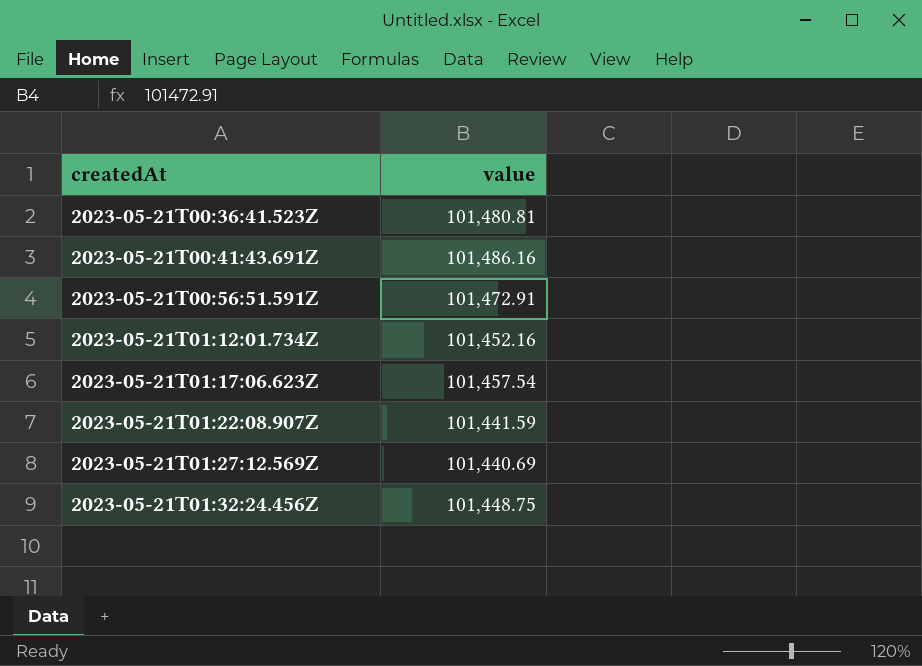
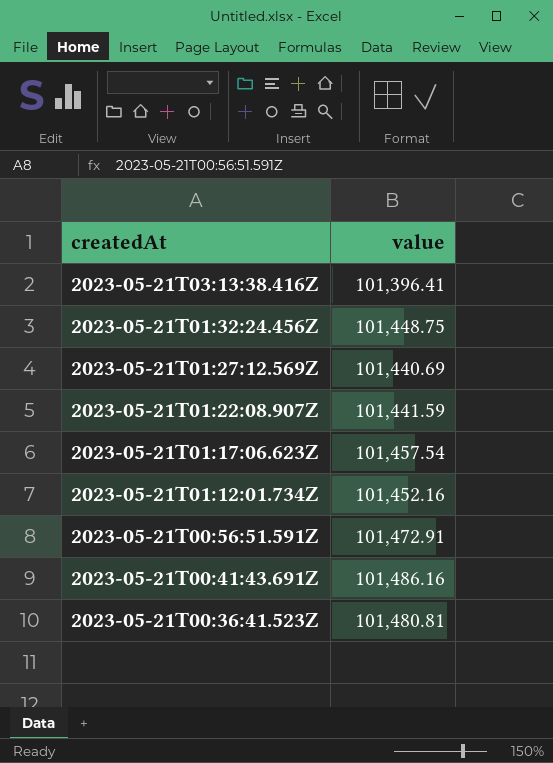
row order: createdAt ascending -> createdAt descending
row 2023-05-21T03:13:38.416Z: none -> 101,396.41

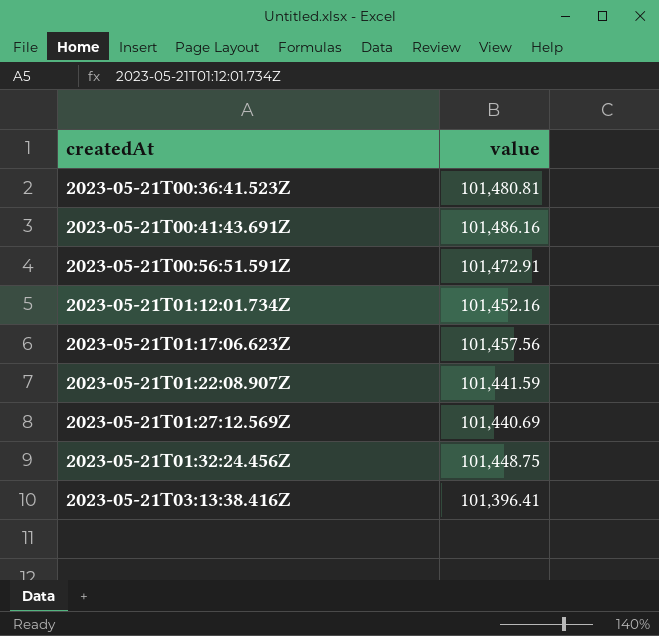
row order: createdAt descending -> createdAt ascending
2023-05-21T01:17:06.623Z | value: 101,457.54 -> 101,457.56

